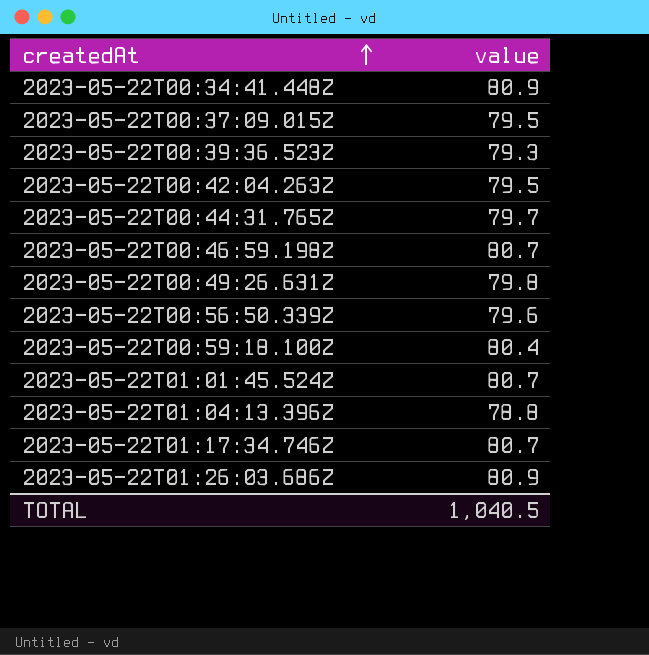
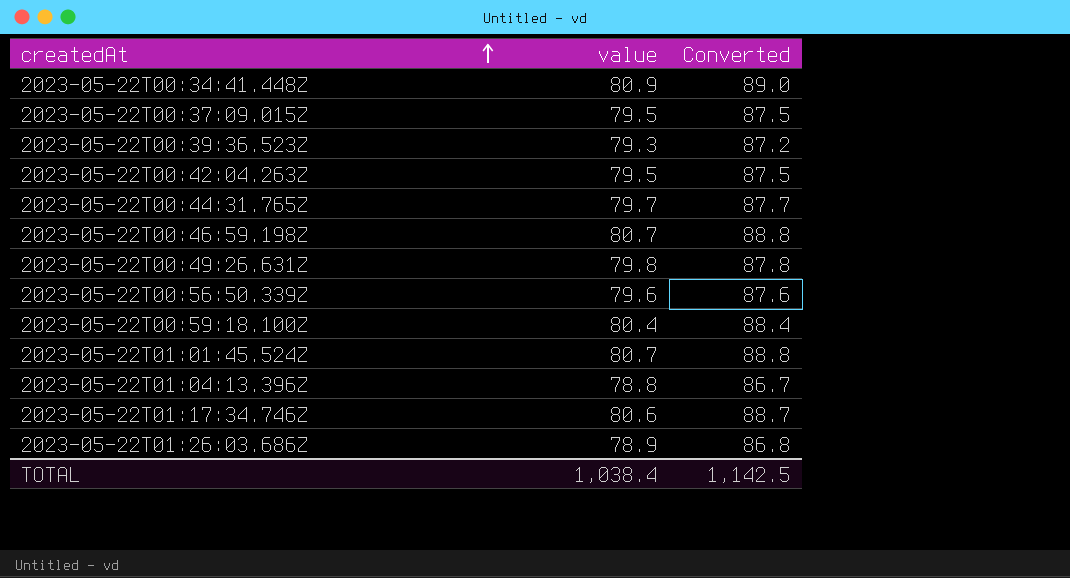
column Converted | formula: none -> [value] * 1.1
2023-05-22T01:17:34.746Z | value: 80.7 -> 80.6
2023-05-22T01:26:03.686Z | value: 80.9 -> 78.9
TOTAL | value: 1,040.5 -> 1,038.4

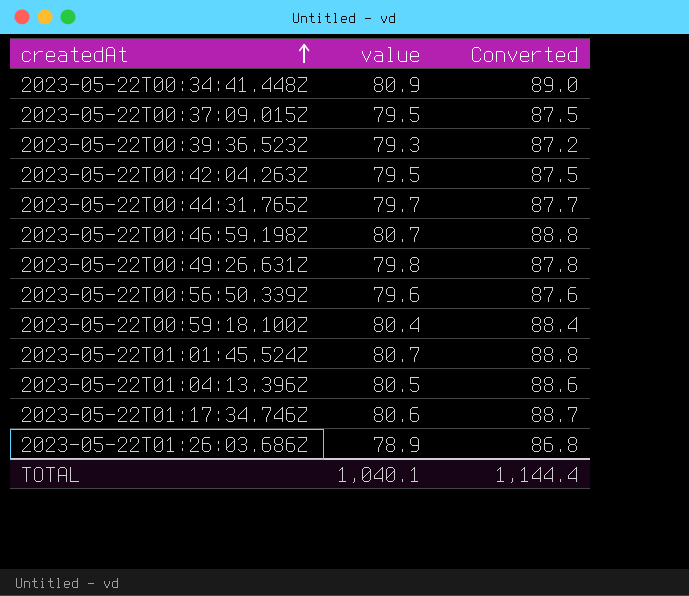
2023-05-22T01:04:13.396Z | value: 78.8 -> 80.5
2023-05-22T01:04:13.396Z | Converted: 86.7 -> 88.6
TOTAL | value: 1,038.4 -> 1,040.1
TOTAL | Converted: 1,142.5 -> 1,144.4

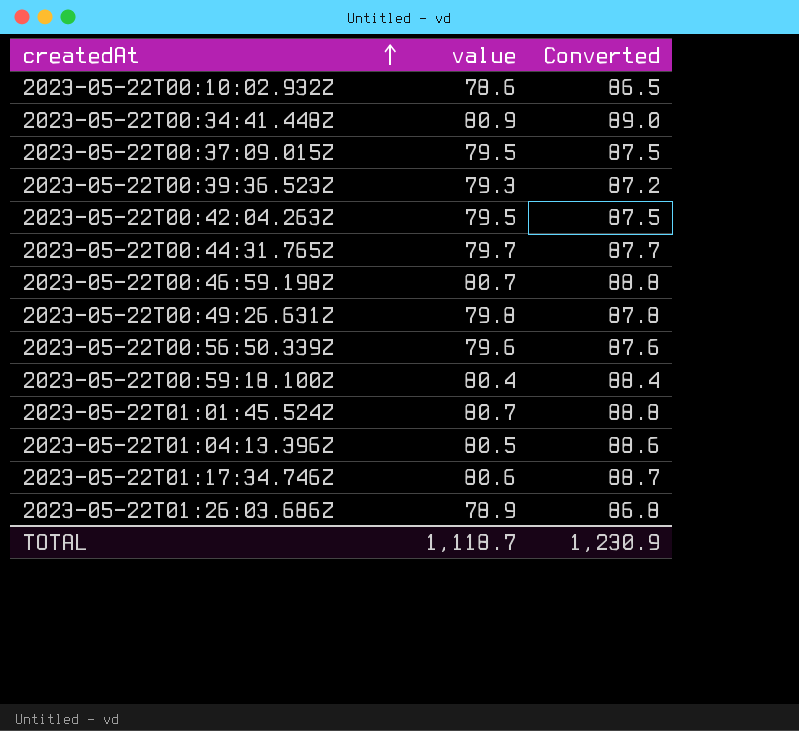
row 2023-05-22T00:10:02.932Z: none -> 78.6 | 86.5
TOTAL | value: 1,040.1 -> 1,118.7
TOTAL | Converted: 1,144.4 -> 1,230.9

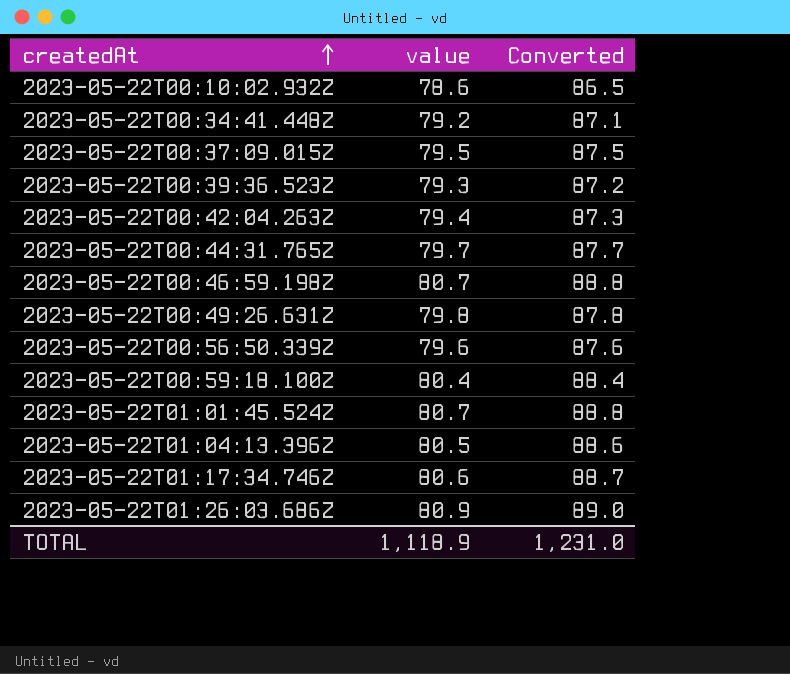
2023-05-22T00:34:41.448Z | value: 80.9 -> 79.2
2023-05-22T00:34:41.448Z | Converted: 89.0 -> 87.1
2023-05-22T00:42:04.263Z | value: 79.5 -> 79.4
2023-05-22T00:42:04.263Z | Converted: 87.5 -> 87.3
2023-05-22T01:26:03.686Z | value: 78.9 -> 80.9
2023-05-22T01:26:03.686Z | Converted: 86.8 -> 89.0
TOTAL | value: 1,118.7 -> 1,118.9
TOTAL | Converted: 1,230.9 -> 1,231.0

